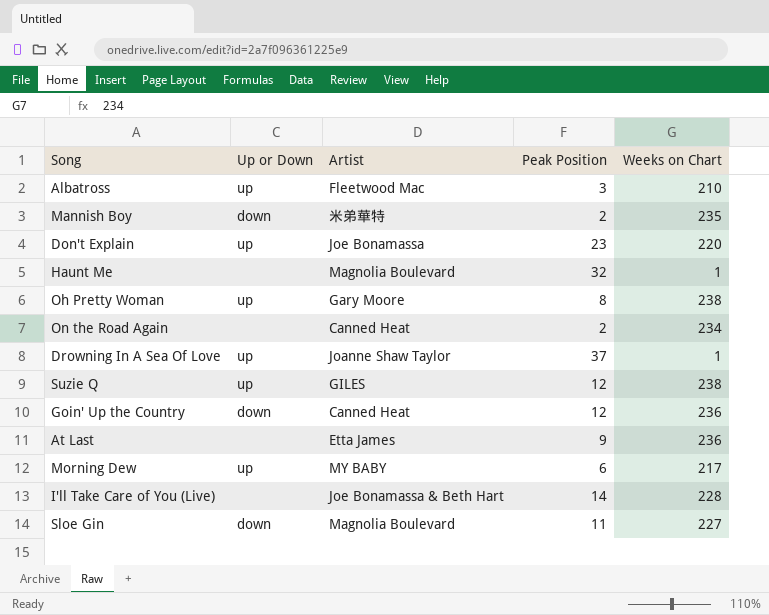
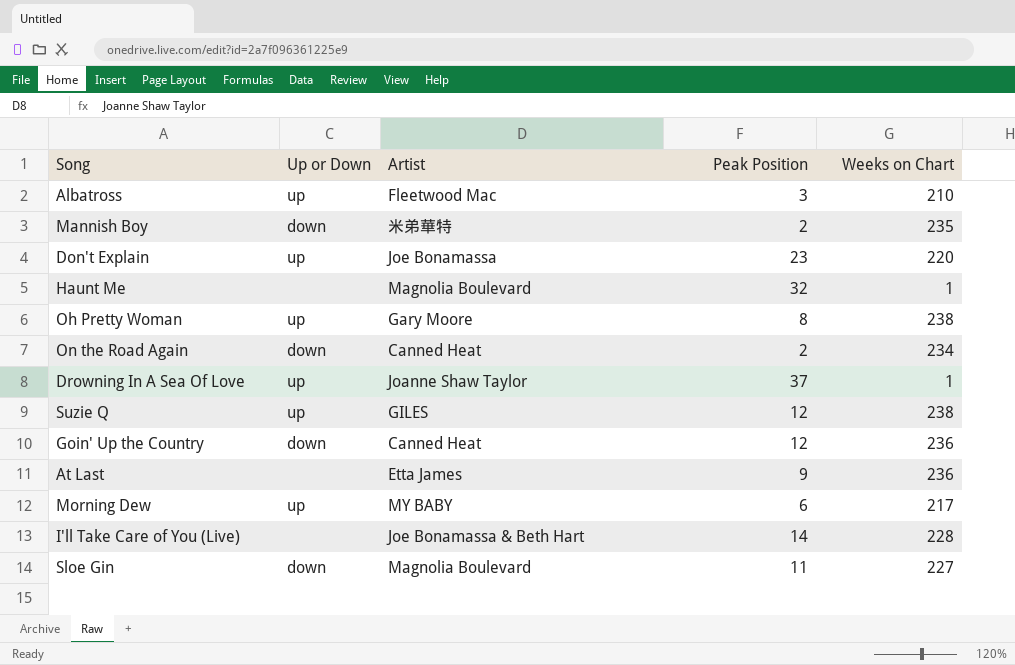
On the Road Again | Up or Down: none -> down

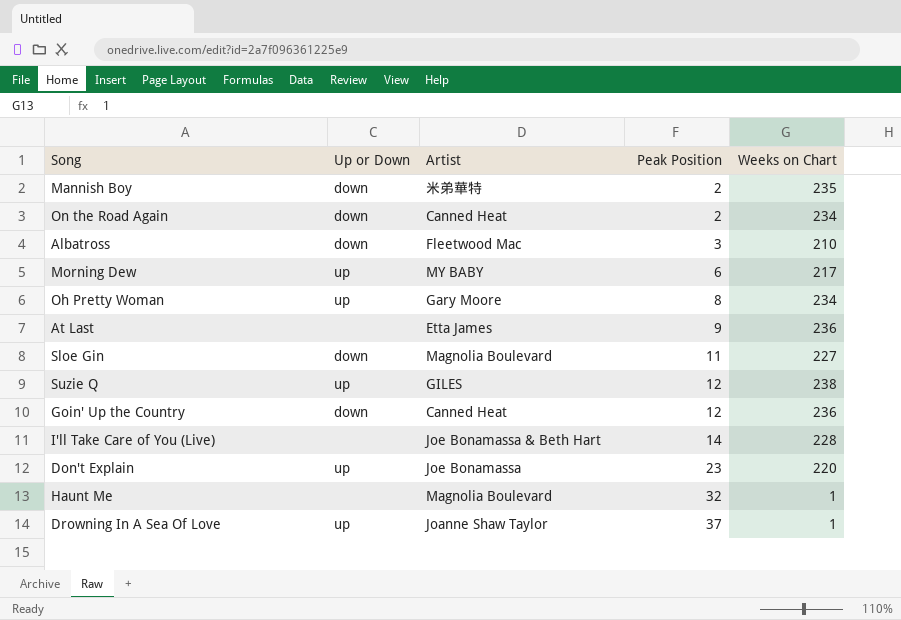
row order: none -> Peak Position ascending
Albatross | Up or Down: up -> down
Oh Pretty Woman | Weeks on Chart: 238 -> 234

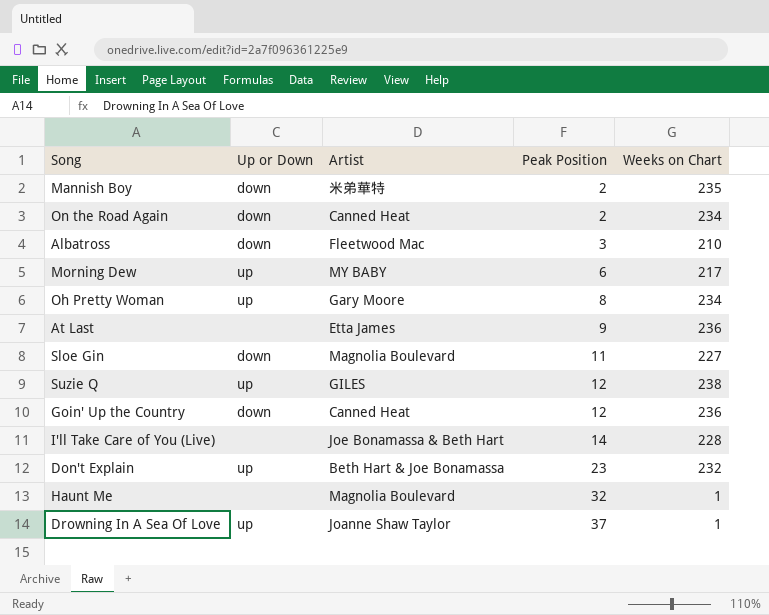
Don't Explain | Artist: Joe Bonamassa -> Beth Hart & Joe Bonamassa
Don't Explain | Weeks on Chart: 220 -> 232

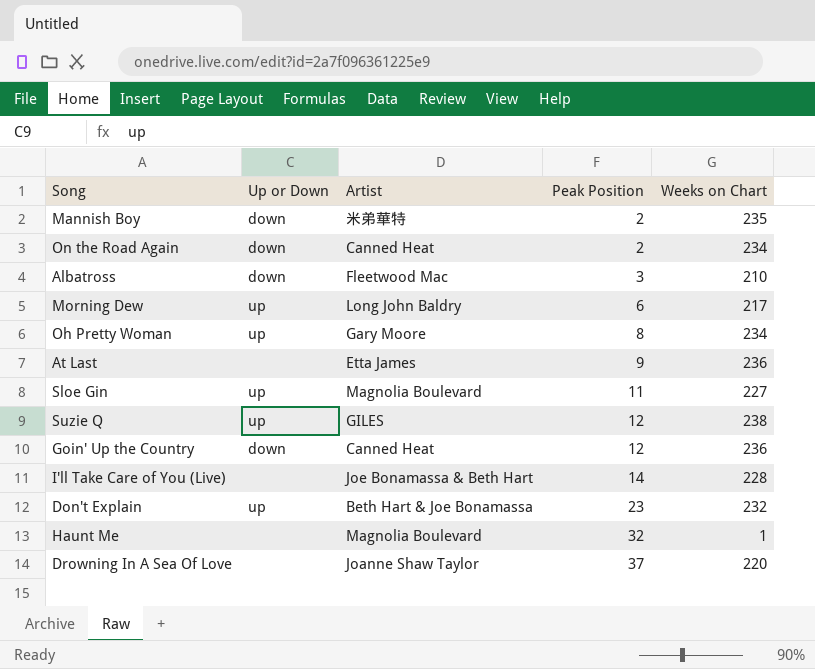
Morning Dew | Artist: MY BABY -> Long John Baldry
Sloe Gin | Up or Down: down -> up
Drowning In A Sea Of Love | Up or Down: up -> none
Drowning In A Sea Of Love | Weeks on Chart: 1 -> 220

